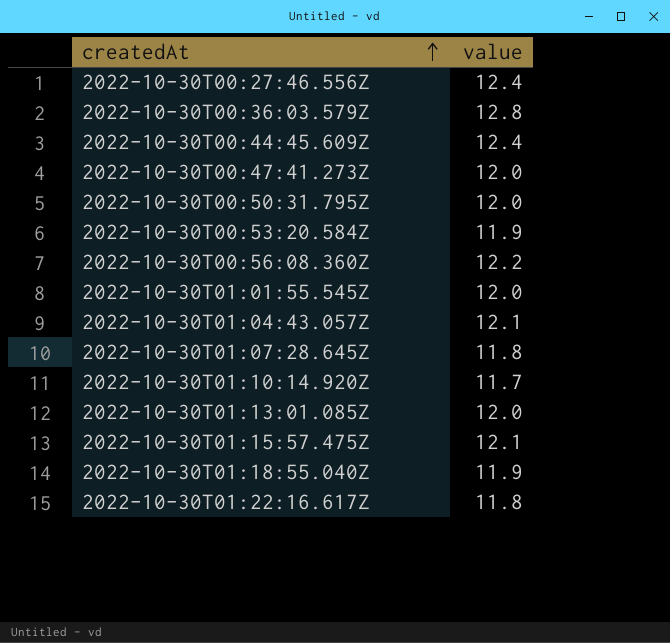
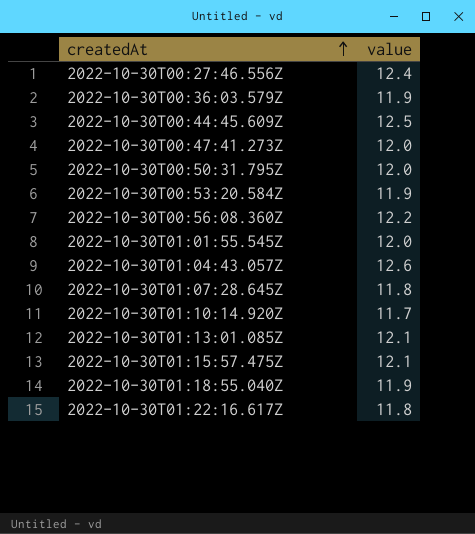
2022-10-30T00:36:03.579Z | value: 12.8 -> 11.9
2022-10-30T00:44:45.609Z | value: 12.4 -> 12.5
2022-10-30T01:04:43.057Z | value: 12.1 -> 12.6
2022-10-30T01:13:01.085Z | value: 12.0 -> 12.1

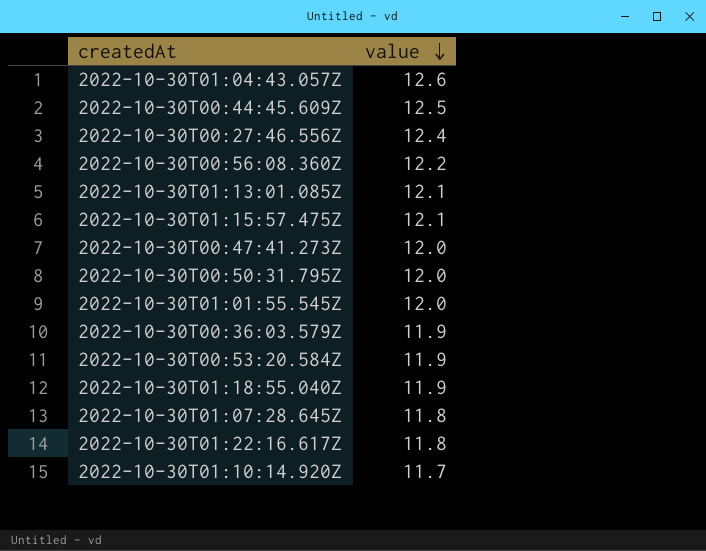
row order: createdAt ascending -> value descending

